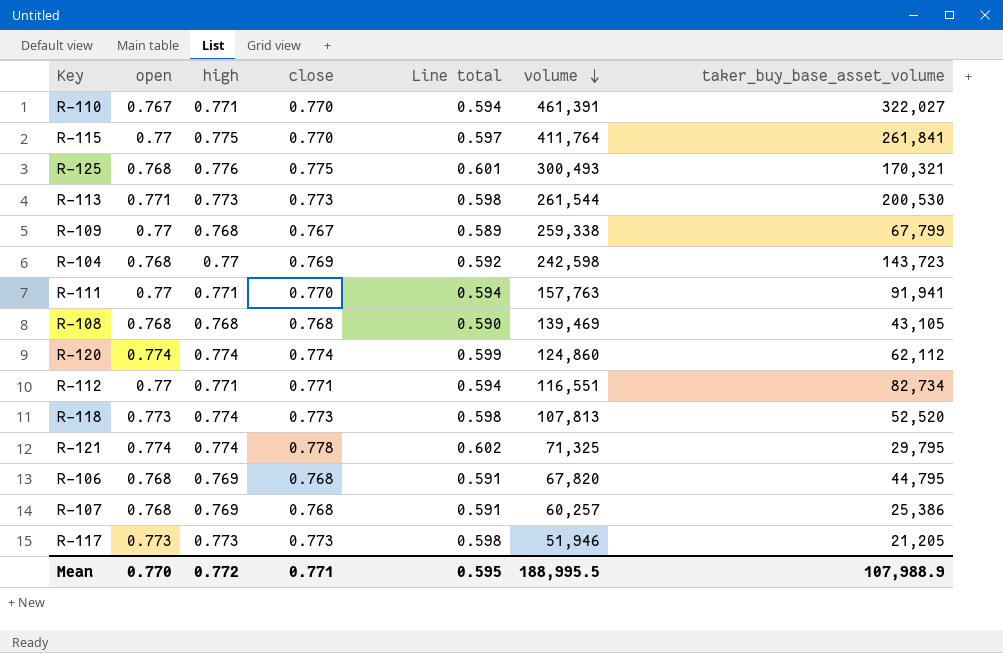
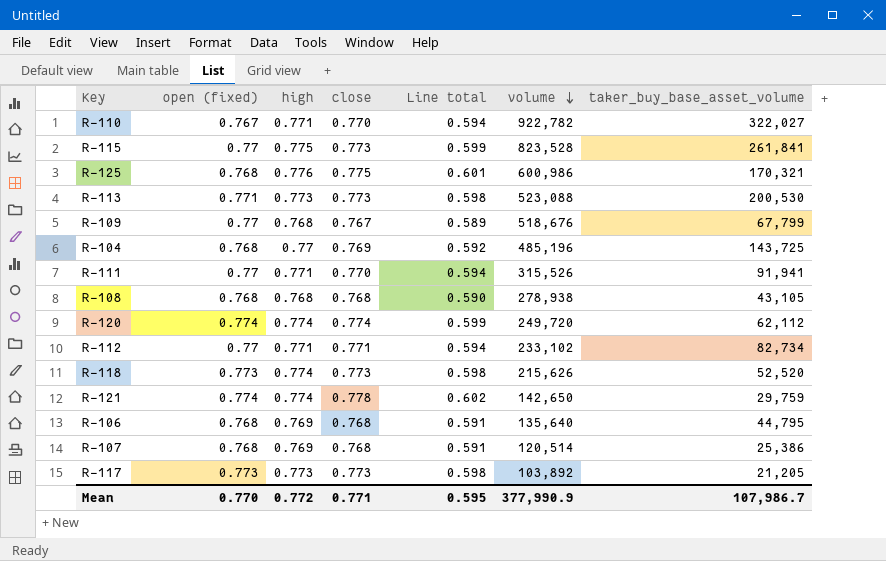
column name: open -> open (fixed)
R-110 | volume: 461,391 -> 922,782
R-115 | close: 0.770 -> 0.773
R-115 | Line total: 0.597 -> 0.599
R-115 | volume: 411,764 -> 823,528
R-125 | volume: 300,493 -> 600,986
R-113 | volume: 261,544 -> 523,088
R-109 | volume: 259,338 -> 518,676
R-104 | volume: 242,598 -> 485,196
R-104 | taker_buy_base_asset_volume: 143,723 -> 143,725
R-111 | volume: 157,763 -> 315,526
R-108 | volume: 139,469 -> 278,938
R-120 | volume: 124,860 -> 249,720
R-112 | volume: 116,551 -> 233,102
R-118 | volume: 107,813 -> 215,626
R-121 | volume: 71,325 -> 142,650
R-121 | taker_buy_base_asset_volume: 29,795 -> 29,759
R-106 | volume: 67,820 -> 135,640
R-107 | volume: 60,257 -> 120,514
R-117 | volume: 51,946 -> 103,892
Mean | volume: 188,995.5 -> 377,990.9
Mean | taker_buy_base_asset_volume: 107,988.9 -> 107,986.7

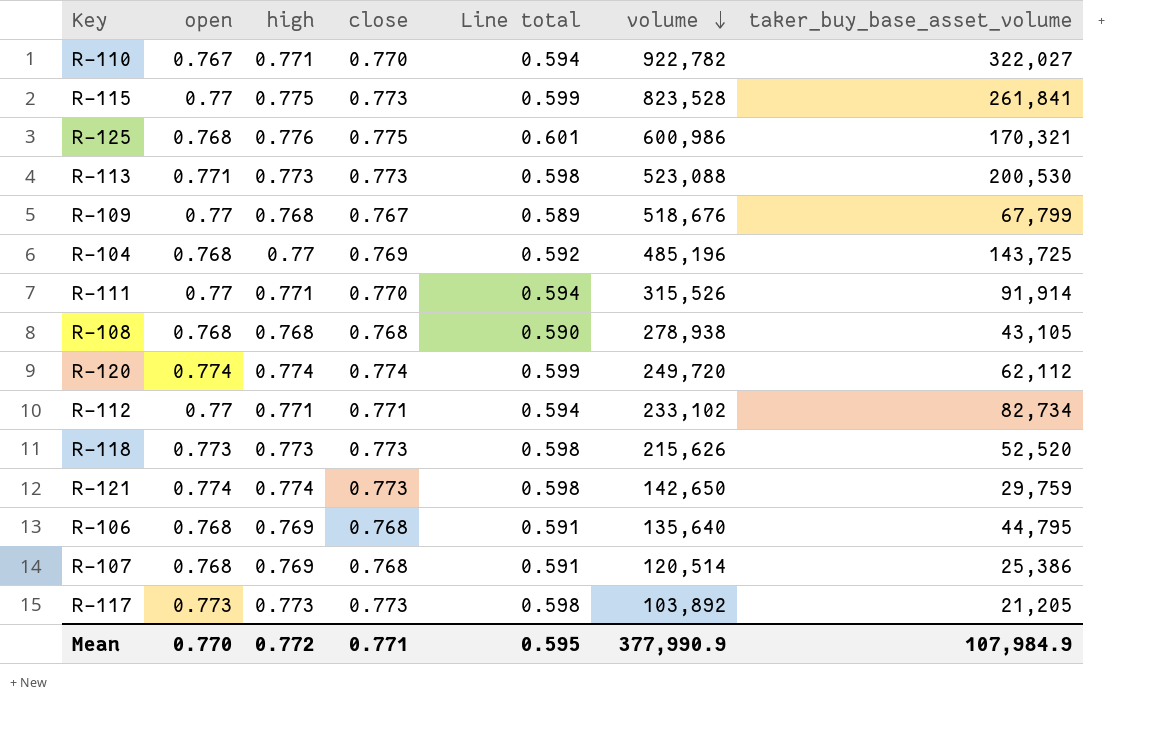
column name: open (fixed) -> open
R-111 | taker_buy_base_asset_volume: 91,941 -> 91,914
R-118 | high: 0.774 -> 0.773
R-121 | close: 0.778 -> 0.773
R-121 | Line total: 0.602 -> 0.598
Mean | taker_buy_base_asset_volume: 107,986.7 -> 107,984.9

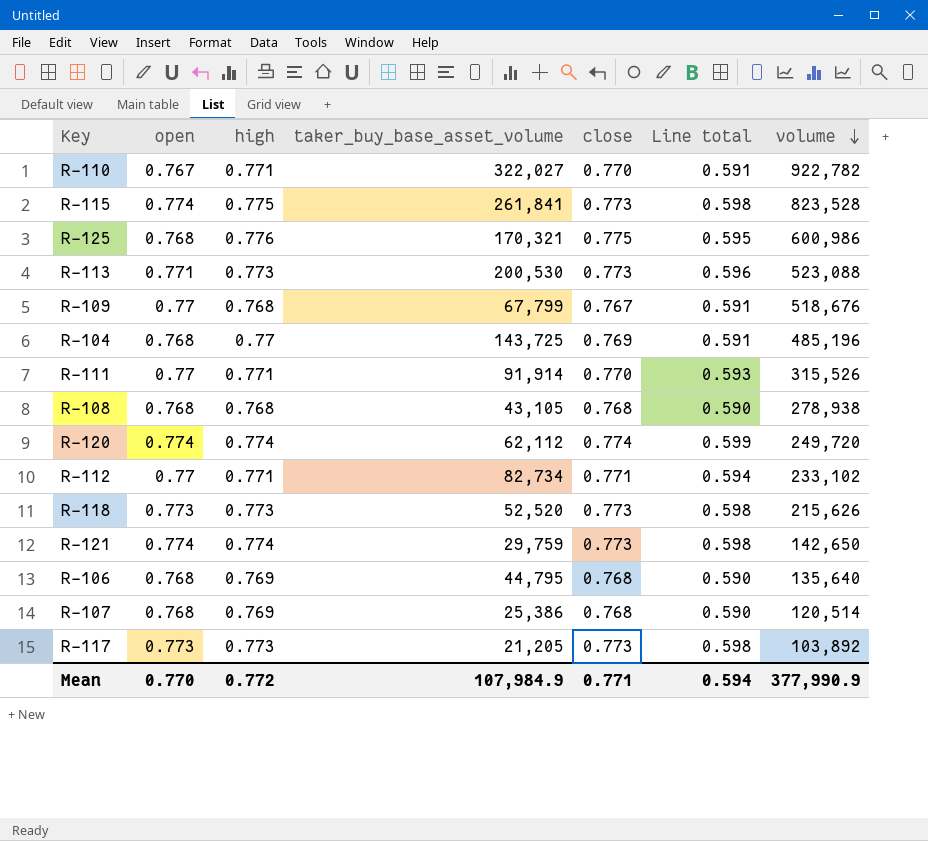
column taker_buy_base_asset_volume | position: 7 -> 4
column Line total | formula: [high] * [close] -> [open] * [close]
R-115 | open: 0.77 -> 0.774
Mean | Line total: 0.595 -> 0.594

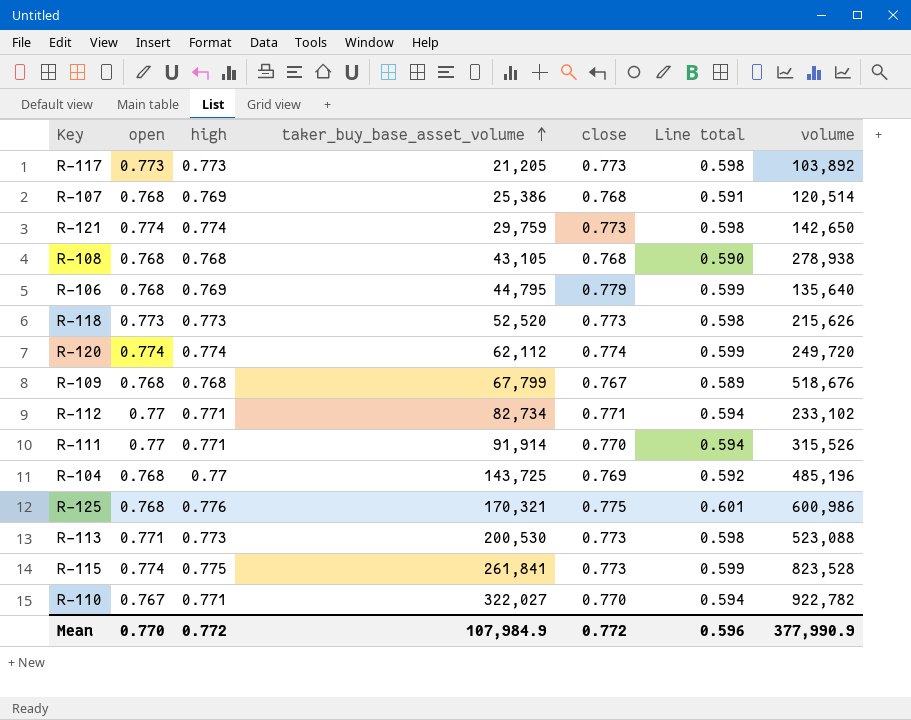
row order: volume descending -> taker_buy_base_asset_volume ascending
column Line total | formula: [open] * [close] -> [high] * [close]
R-106 | close: 0.768 -> 0.779
R-109 | open: 0.77 -> 0.768
Mean | close: 0.771 -> 0.772
Mean | Line total: 0.594 -> 0.596

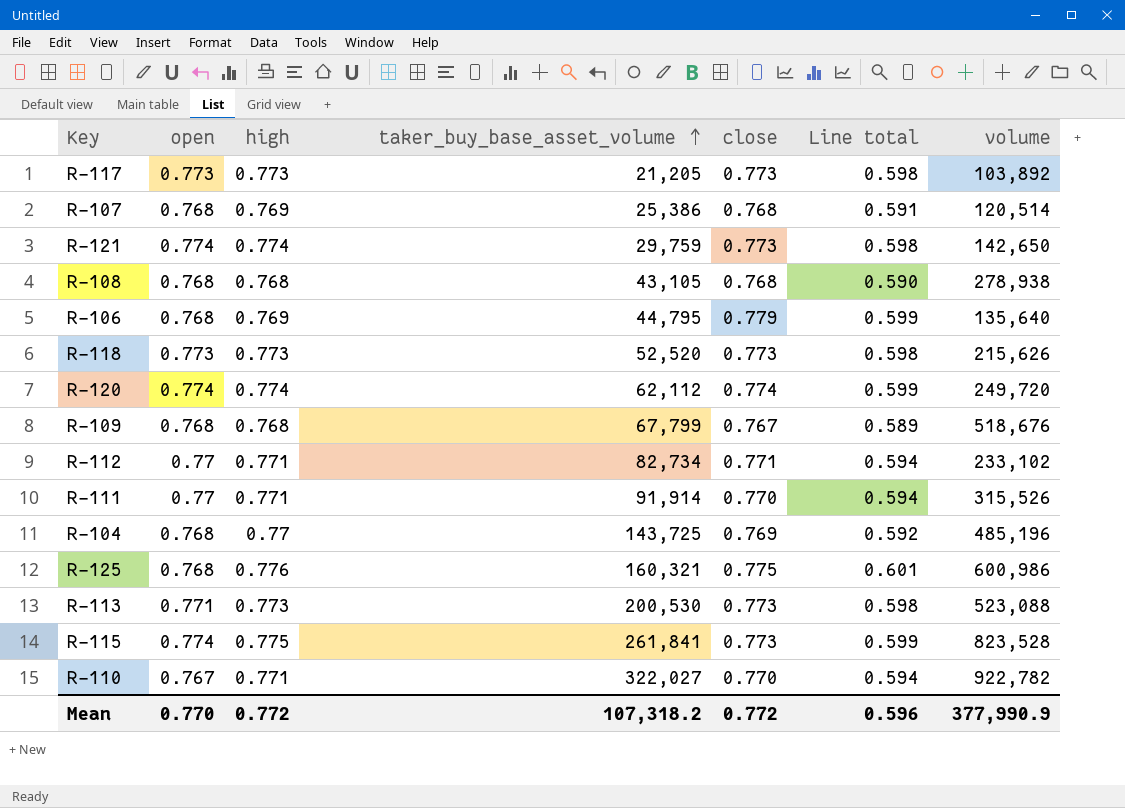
R-125 | taker_buy_base_asset_volume: 170,321 -> 160,321
Mean | taker_buy_base_asset_volume: 107,984.9 -> 107,318.2

